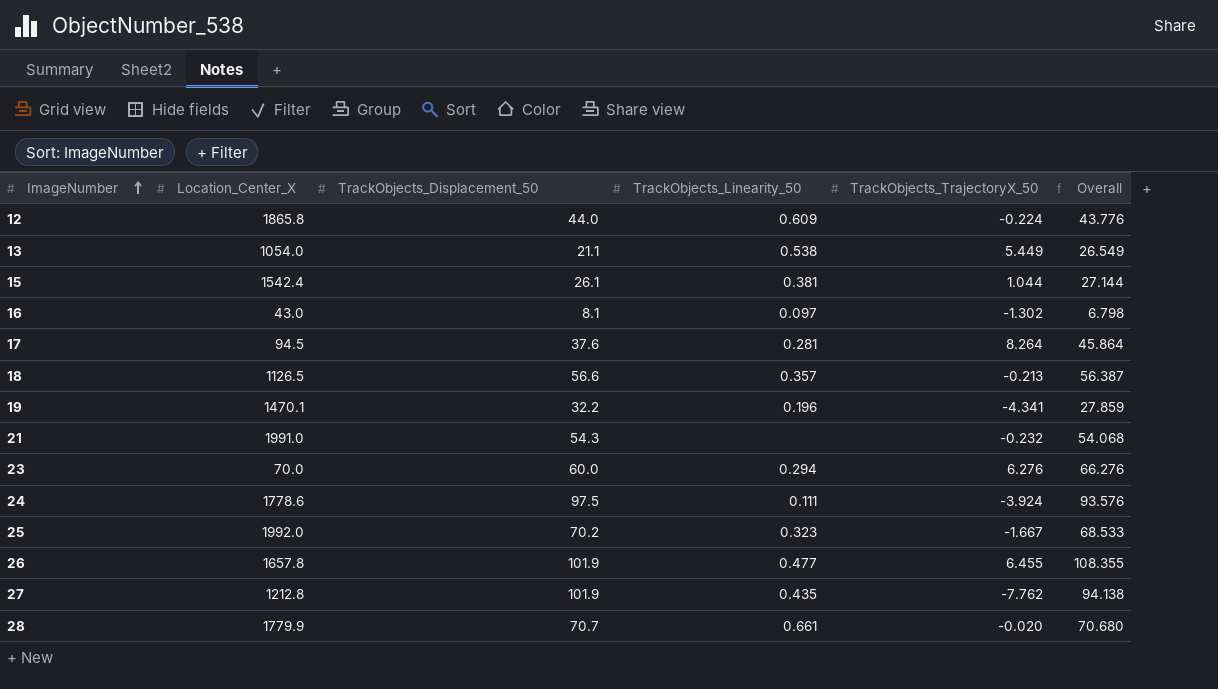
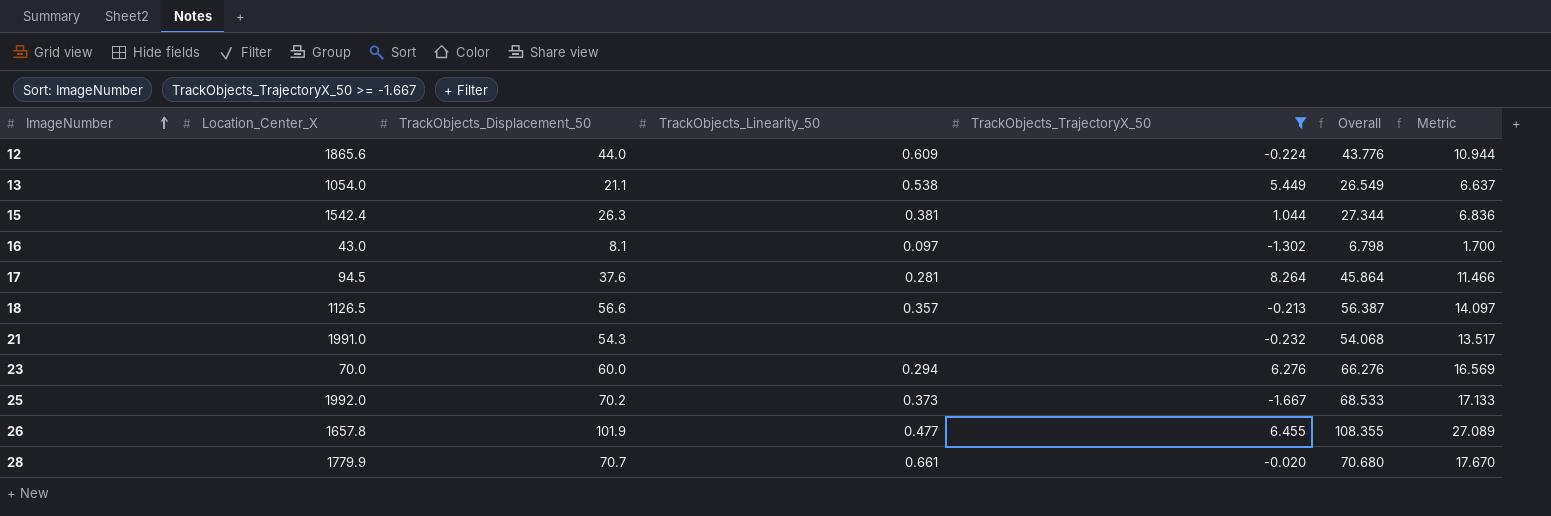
filter: none -> TrackObjects_TrajectoryX_50 >= -1.667
column Metric | formula: none -> [Overall] * 0.25
12 | Location_Center_X: 1865.8 -> 1865.6
15 | TrackObjects_Displacement_50: 26.1 -> 26.3
15 | Overall: 27.144 -> 27.344
25 | TrackObjects_Linearity_50: 0.323 -> 0.373

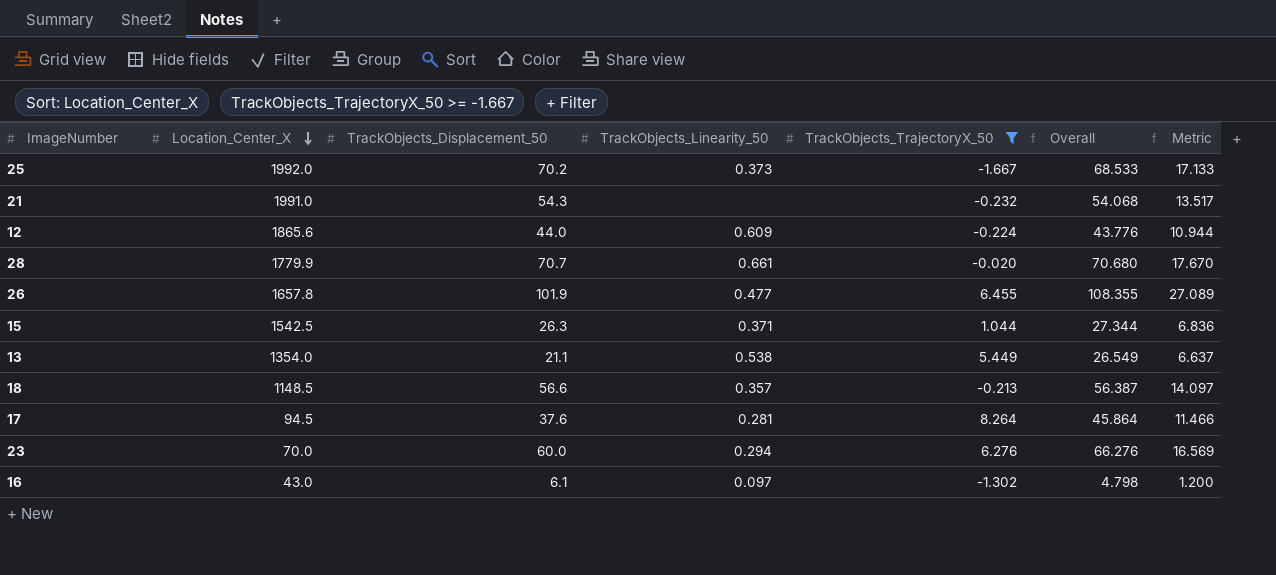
row order: ImageNumber ascending -> Location_Center_X descending
15 | Location_Center_X: 1542.4 -> 1542.5
15 | TrackObjects_Linearity_50: 0.381 -> 0.371
13 | Location_Center_X: 1054.0 -> 1354.0
18 | Location_Center_X: 1126.5 -> 1148.5
16 | TrackObjects_Displacement_50: 8.1 -> 6.1
16 | Overall: 6.798 -> 4.798
16 | Metric: 1.700 -> 1.200

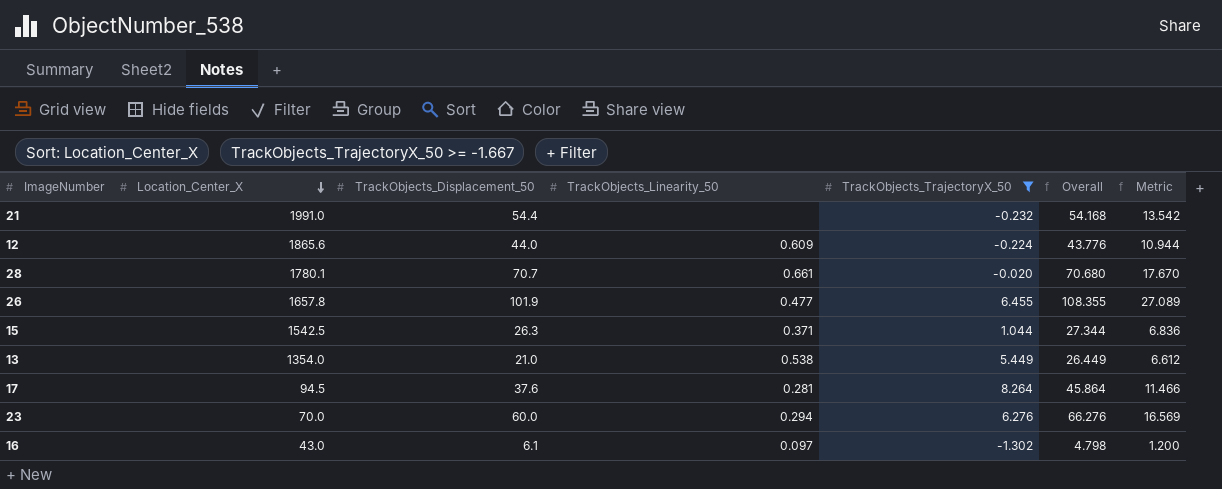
row 25: 1992.0 | 70.2 | 0.373 | -1.667 | 68.533 | 17.133 -> none
row 18: 1148.5 | 56.6 | 0.357 | -0.213 | 56.387 | 14.097 -> none
21 | TrackObjects_Displacement_50: 54.3 -> 54.4
21 | Overall: 54.068 -> 54.168
21 | Metric: 13.517 -> 13.542
28 | Location_Center_X: 1779.9 -> 1780.1
13 | TrackObjects_Displacement_50: 21.1 -> 21.0
13 | Overall: 26.549 -> 26.449
13 | Metric: 6.637 -> 6.612

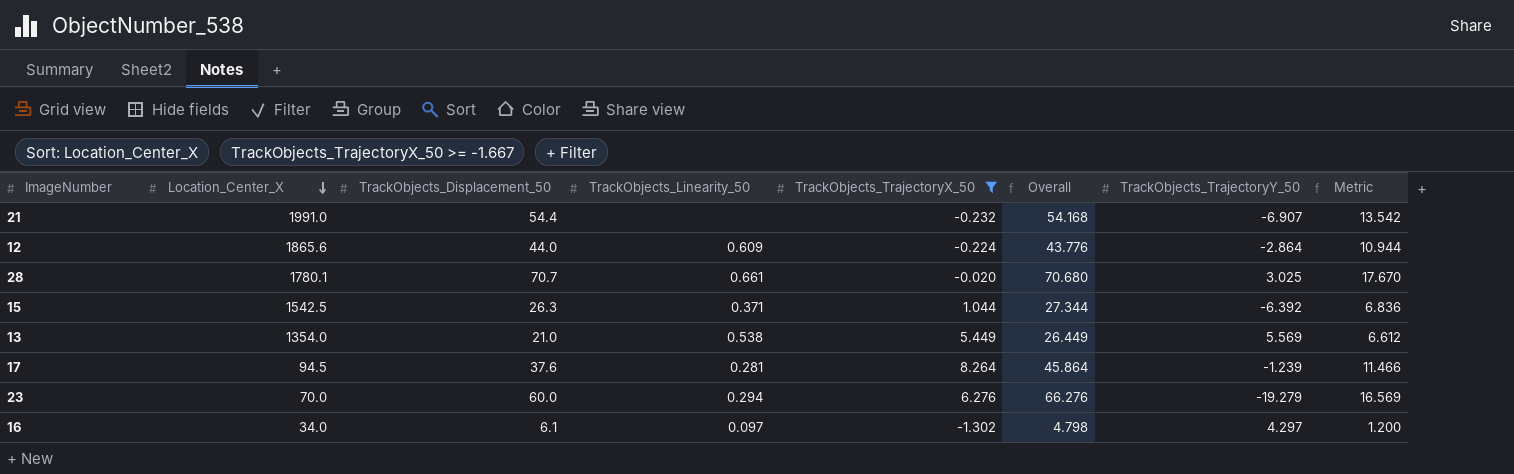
column TrackObjects_TrajectoryY_50 | position: none -> 7
row 26: 1657.8 | 101.9 | 0.477 | 6.455 | 108.355 | 27.089 -> none
16 | Location_Center_X: 43.0 -> 34.0

